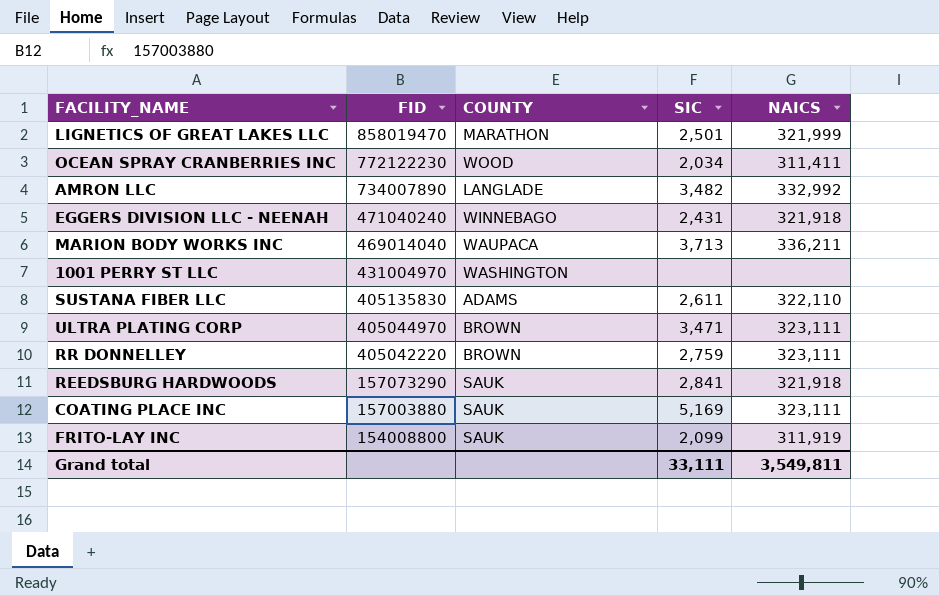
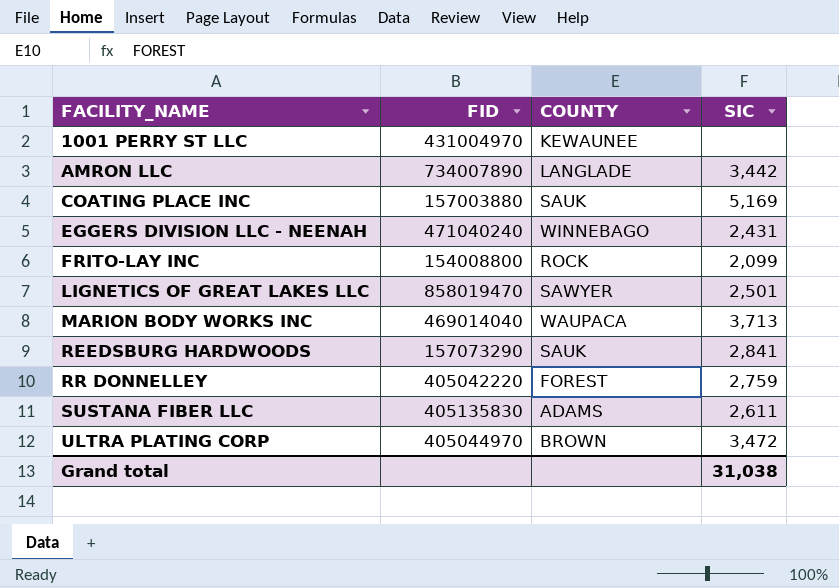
row order: FID descending -> FACILITY_NAME ascending
column NAICS | position: 5 -> none
row OCEAN SPRAY CRANBERRIES INC: 772122230 | WOOD | 2,034 | 311,411 -> none
1001 PERRY ST LLC | COUNTY: WASHINGTON -> KEWAUNEE
AMRON LLC | SIC: 3,482 -> 3,442
FRITO-LAY INC | COUNTY: SAUK -> ROCK
LIGNETICS OF GREAT LAKES LLC | COUNTY: MARATHON -> SAWYER
RR DONNELLEY | COUNTY: BROWN -> FOREST
ULTRA PLATING CORP | SIC: 3,471 -> 3,472
Grand total | SIC: 33,111 -> 31,038

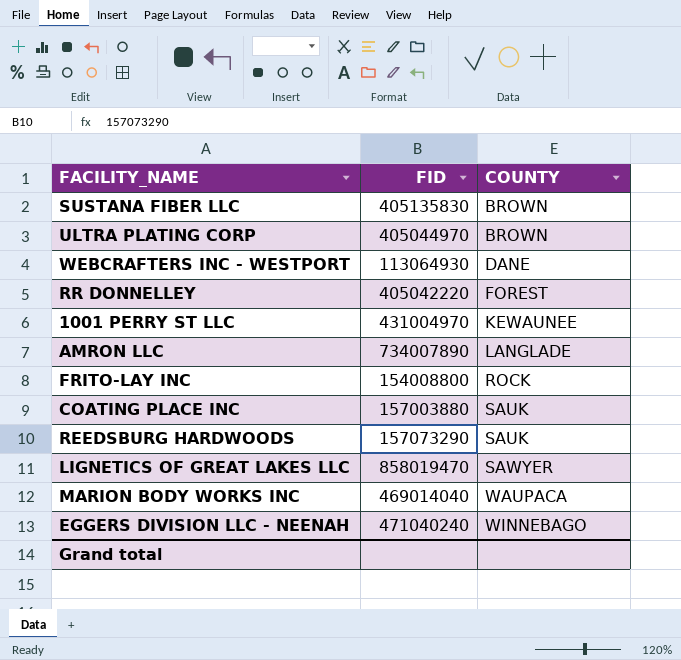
row order: FACILITY_NAME ascending -> COUNTY ascending
column SIC | position: 4 -> none
SUSTANA FIBER LLC | COUNTY: ADAMS -> BROWN
row WEBCRAFTERS INC - WESTPORT: none -> 113064930 | DANE

